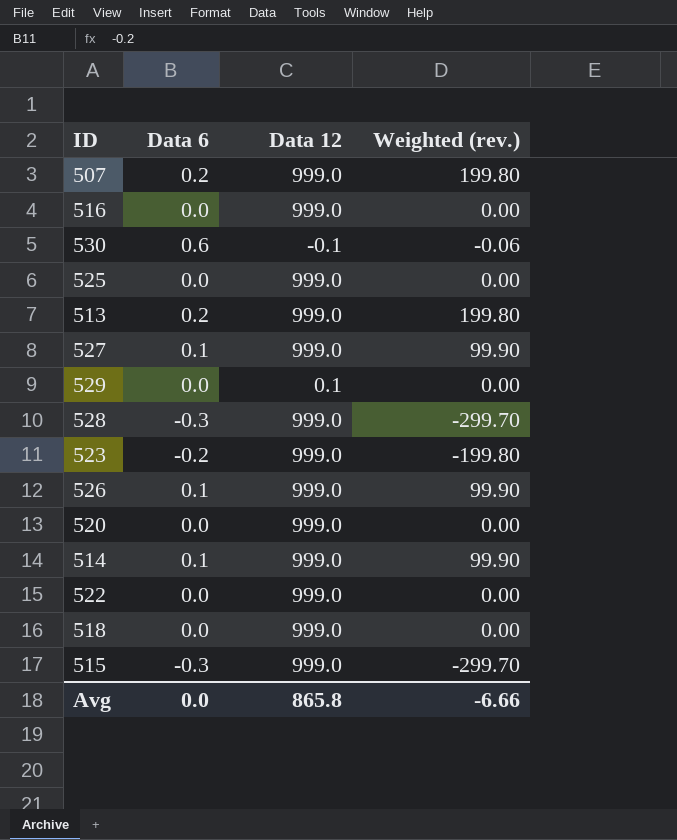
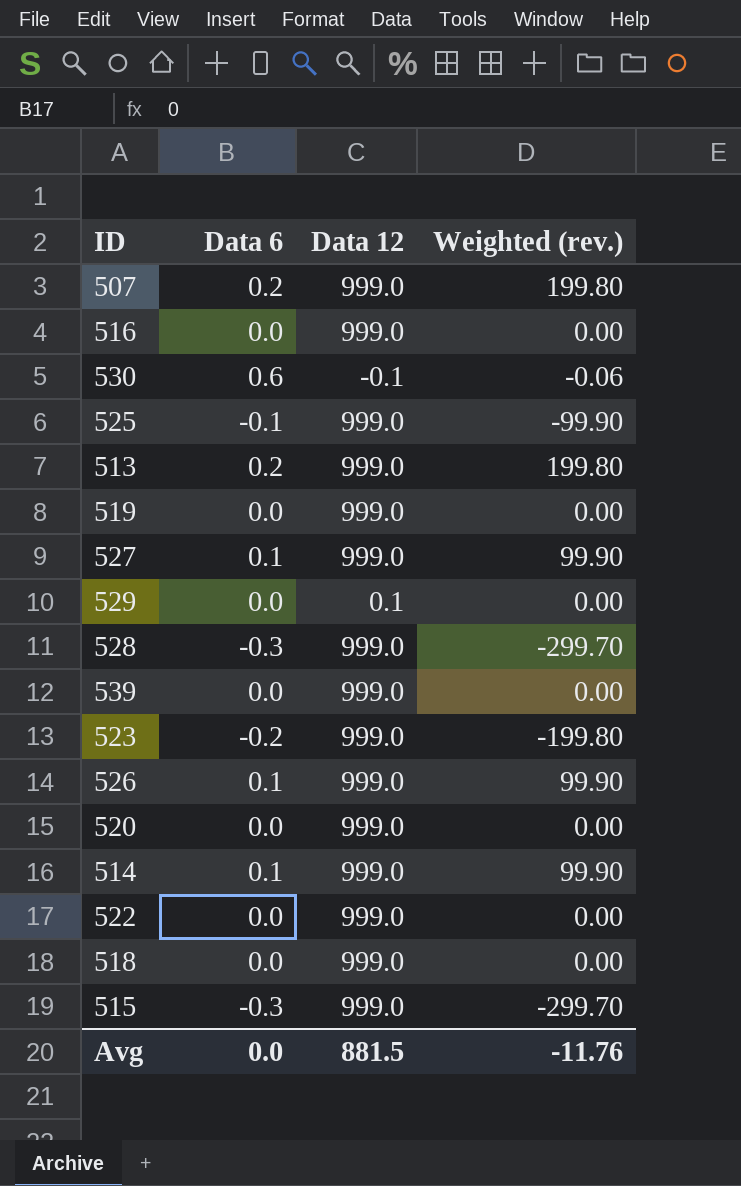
525 | Data 6: 0.0 -> -0.1
525 | Weighted (rev.): 0.00 -> -99.90
row 519: none -> 0.0 | 999.0 | 0.00
row 539: none -> 0.0 | 999.0 | 0.00
Avg | Data 12: 865.8 -> 881.5
Avg | Weighted (rev.): -6.66 -> -11.76

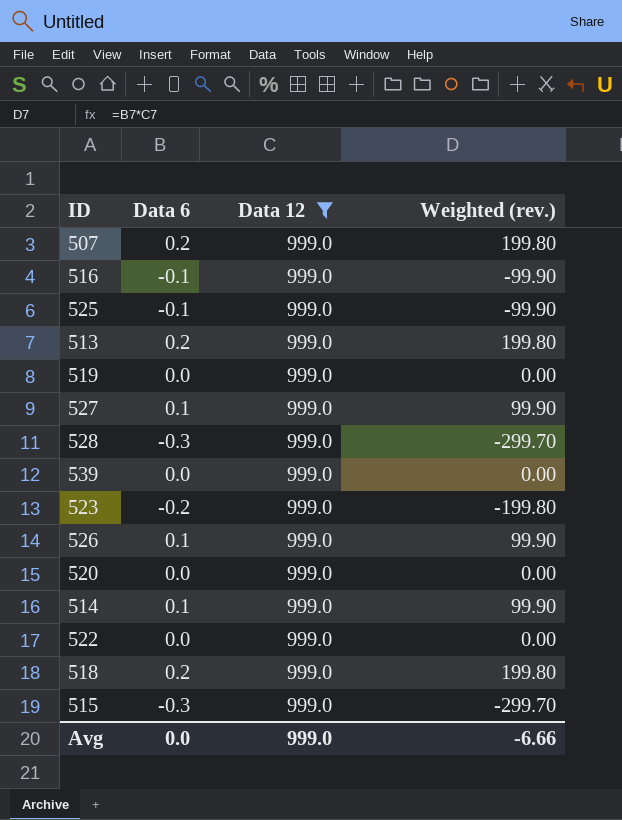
filter: none -> Data 12 = 999.0
516 | Data 6: 0.0 -> -0.1
516 | Weighted (rev.): 0.00 -> -99.90
518 | Data 6: 0.0 -> 0.2
518 | Weighted (rev.): 0.00 -> 199.80
Avg | Data 12: 881.5 -> 999.0
Avg | Weighted (rev.): -11.76 -> -6.66

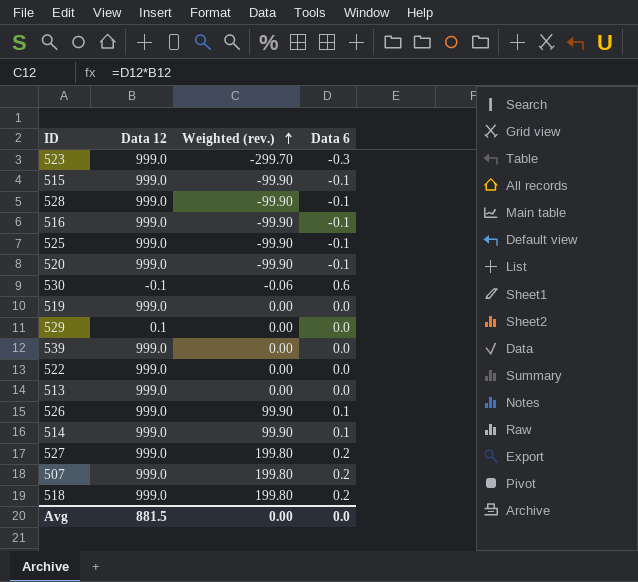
filter: Data 12 = 999.0 -> none
row order: none -> Weighted (rev.) ascending
column Data 6 | position: 2 -> 4
523 | Weighted (rev.): -199.80 -> -299.70
523 | Data 6: -0.2 -> -0.3
515 | Weighted (rev.): -299.70 -> -99.90
515 | Data 6: -0.3 -> -0.1
528 | Weighted (rev.): -299.70 -> -99.90
528 | Data 6: -0.3 -> -0.1
520 | Weighted (rev.): 0.00 -> -99.90
520 | Data 6: 0.0 -> -0.1
513 | Weighted (rev.): 199.80 -> 0.00
513 | Data 6: 0.2 -> 0.0
527 | Weighted (rev.): 99.90 -> 199.80
527 | Data 6: 0.1 -> 0.2
Avg | Data 12: 999.0 -> 881.5
Avg | Weighted (rev.): -6.66 -> 0.00

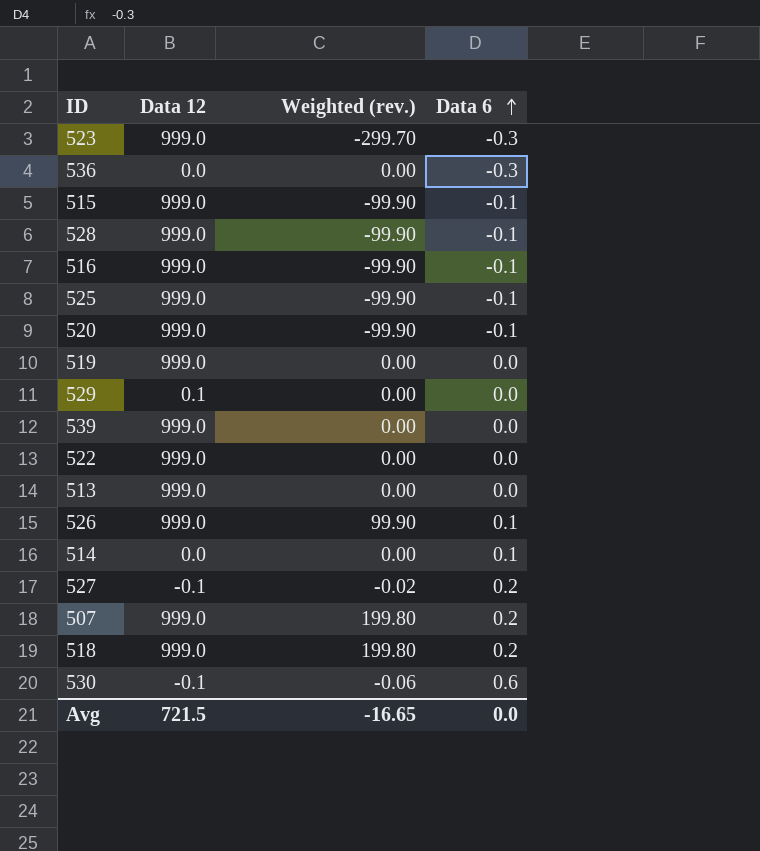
row order: Weighted (rev.) ascending -> Data 6 ascending
row 536: none -> 0.0 | 0.00 | -0.3
514 | Data 12: 999.0 -> 0.0
514 | Weighted (rev.): 99.90 -> 0.00
527 | Data 12: 999.0 -> -0.1
527 | Weighted (rev.): 199.80 -> -0.02
Avg | Data 12: 881.5 -> 721.5
Avg | Weighted (rev.): 0.00 -> -16.65

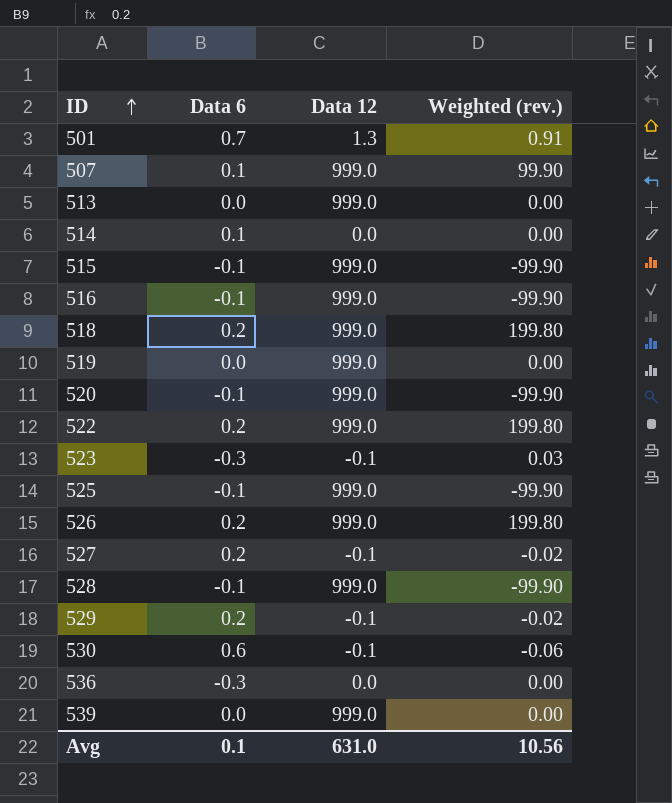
row order: Data 6 ascending -> ID ascending
column Data 6 | position: 4 -> 2
row 501: none -> 0.7 | 1.3 | 0.91
507 | Data 6: 0.2 -> 0.1
507 | Weighted (rev.): 199.80 -> 99.90
522 | Data 6: 0.0 -> 0.2
522 | Weighted (rev.): 0.00 -> 199.80
523 | Data 12: 999.0 -> -0.1
523 | Weighted (rev.): -299.70 -> 0.03
526 | Data 6: 0.1 -> 0.2
526 | Weighted (rev.): 99.90 -> 199.80
529 | Data 6: 0.0 -> 0.2
529 | Data 12: 0.1 -> -0.1
529 | Weighted (rev.): 0.00 -> -0.02
Avg | Data 6: 0.0 -> 0.1
Avg | Data 12: 721.5 -> 631.0
Avg | Weighted (rev.): -16.65 -> 10.56

